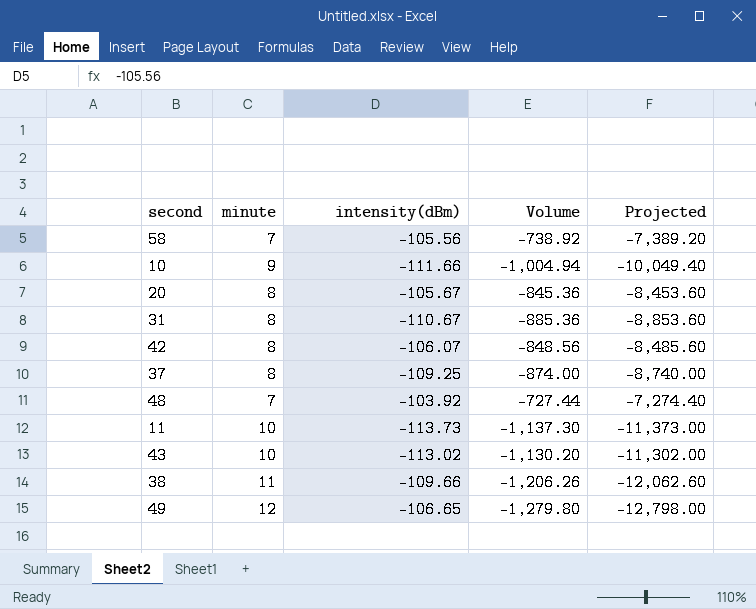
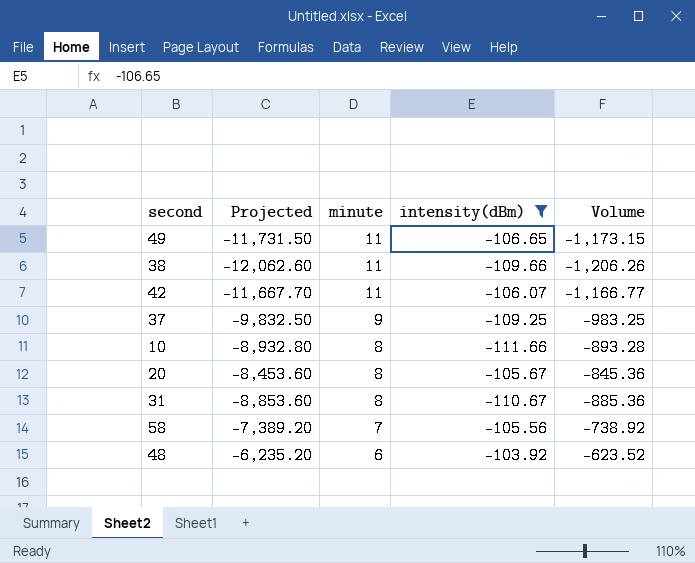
filter: none -> intensity(dBm) >= -111.66
row order: none -> minute descending
column Projected | position: 5 -> 2
49 | Projected: -12,798.00 -> -11,731.50
49 | minute: 12 -> 11
49 | Volume: -1,279.80 -> -1,173.15
42 | Projected: -8,485.60 -> -11,667.70
42 | minute: 8 -> 11
42 | Volume: -848.56 -> -1,166.77
37 | Projected: -8,740.00 -> -9,832.50
37 | minute: 8 -> 9
37 | Volume: -874.00 -> -983.25
10 | Projected: -10,049.40 -> -8,932.80
10 | minute: 9 -> 8
10 | Volume: -1,004.94 -> -893.28
48 | Projected: -7,274.40 -> -6,235.20
48 | minute: 7 -> 6
48 | Volume: -727.44 -> -623.52

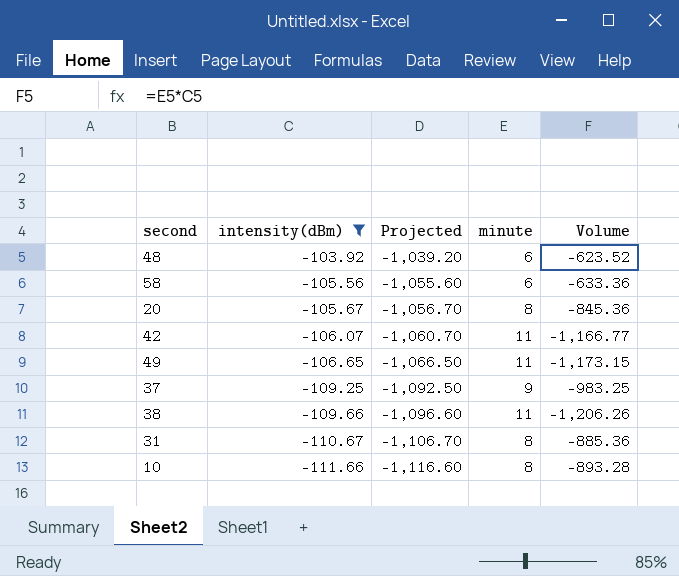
row order: minute descending -> intensity(dBm) descending
column intensity(dBm) | position: 4 -> 2
column Projected | formula: [Volume] * 10 -> [intensity(dBm)] * 10
58 | minute: 7 -> 6
58 | Volume: -738.92 -> -633.36

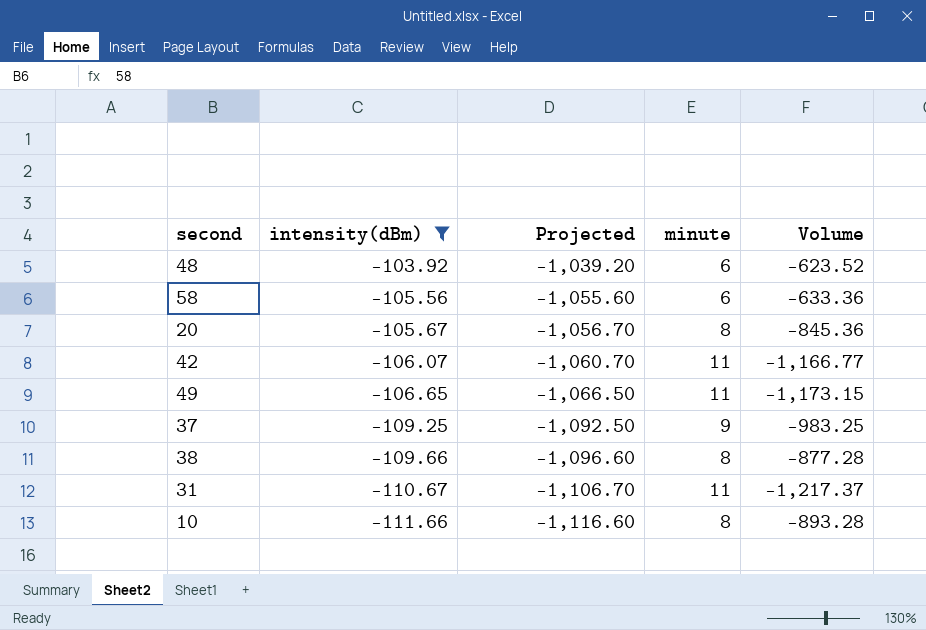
38 | minute: 11 -> 8
38 | Volume: -1,206.26 -> -877.28
31 | minute: 8 -> 11
31 | Volume: -885.36 -> -1,217.37

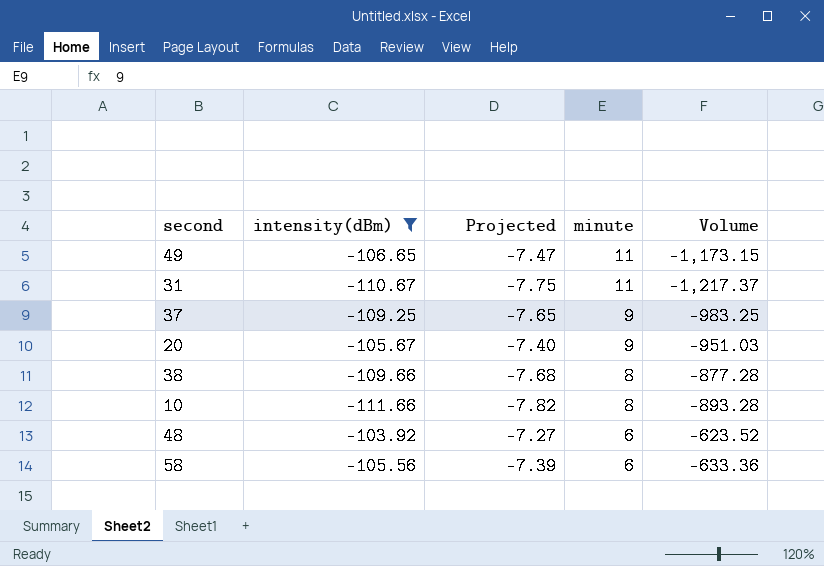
row order: intensity(dBm) descending -> minute descending
column Projected | formula: [intensity(dBm)] * 10 -> [intensity(dBm)] * 0.07
row 42: -106.07 | -1,060.70 | 11 | -1,166.77 -> none
20 | minute: 8 -> 9
20 | Volume: -845.36 -> -951.03

